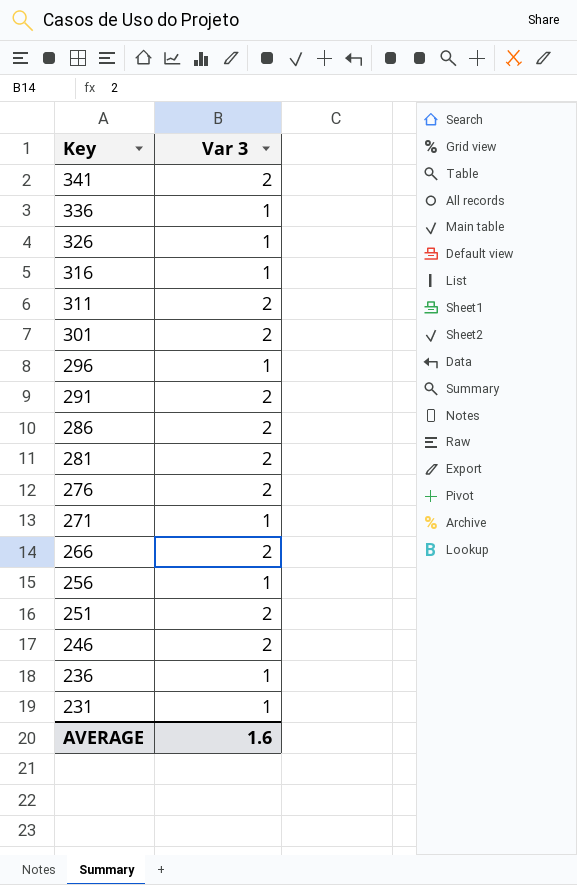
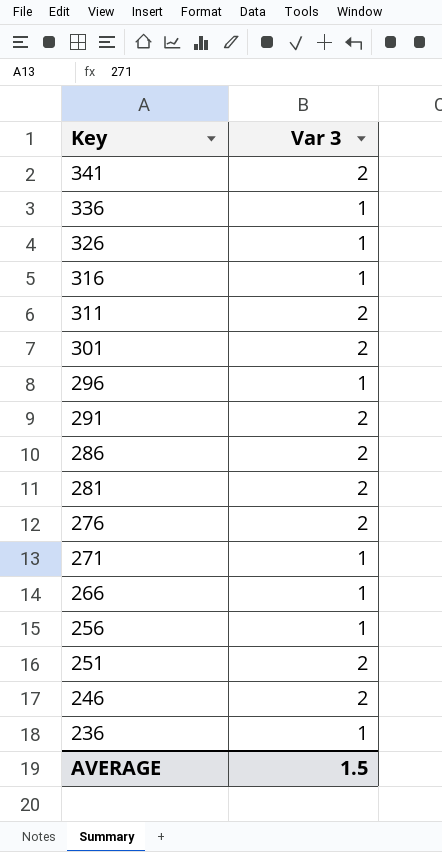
row 231: 1 -> none
266 | Var 3: 2 -> 1
AVERAGE | Var 3: 1.6 -> 1.5

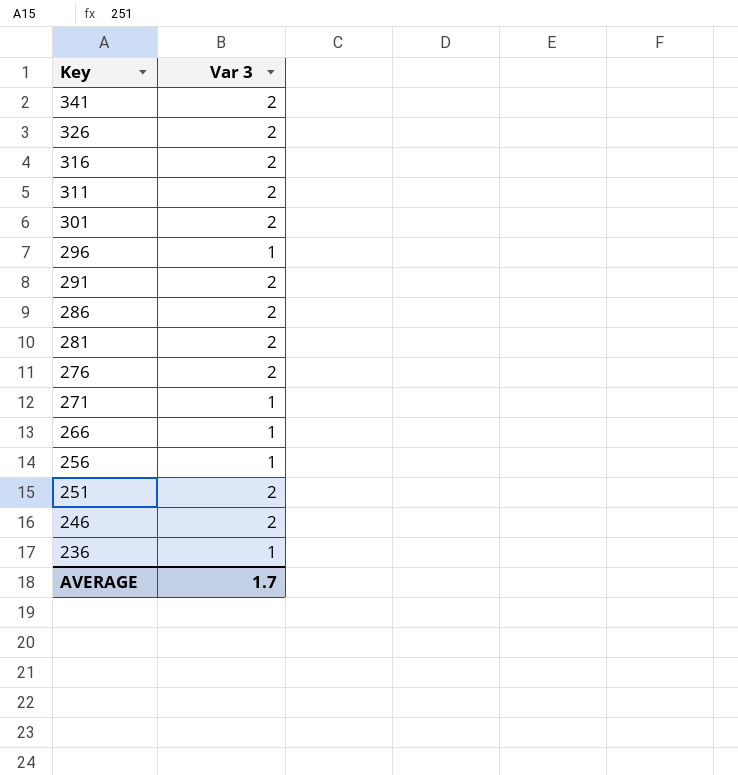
row 336: 1 -> none
326 | Var 3: 1 -> 2
316 | Var 3: 1 -> 2
AVERAGE | Var 3: 1.5 -> 1.7

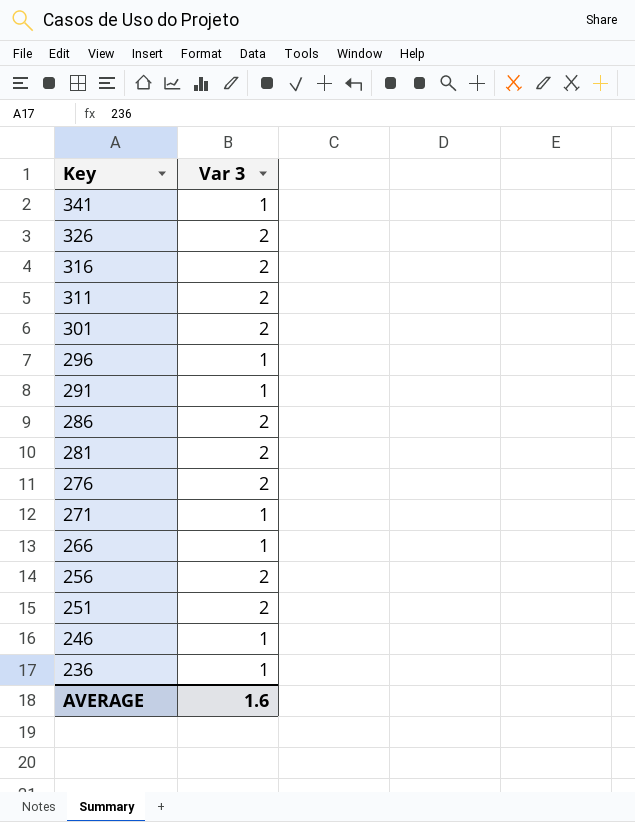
341 | Var 3: 2 -> 1
291 | Var 3: 2 -> 1
256 | Var 3: 1 -> 2
246 | Var 3: 2 -> 1
AVERAGE | Var 3: 1.7 -> 1.6

